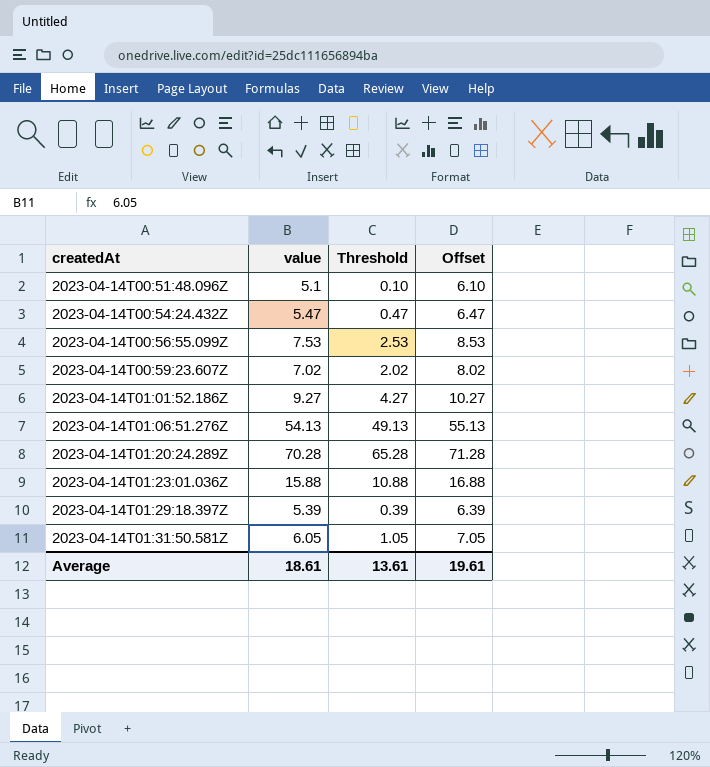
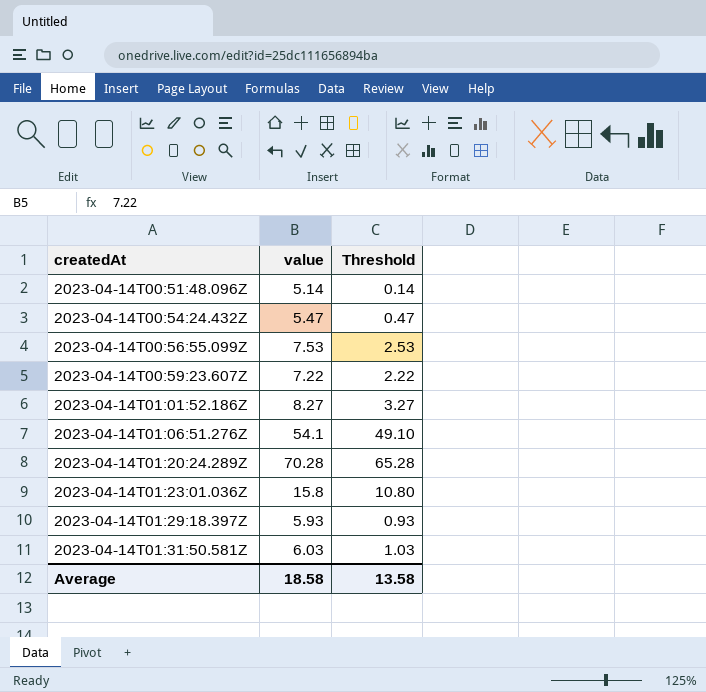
column Offset | formula: [value] + 1 -> none
2023-04-14T00:51:48.096Z | value: 5.1 -> 5.14
2023-04-14T00:51:48.096Z | Threshold: 0.10 -> 0.14
2023-04-14T00:59:23.607Z | value: 7.02 -> 7.22
2023-04-14T00:59:23.607Z | Threshold: 2.02 -> 2.22
2023-04-14T01:01:52.186Z | value: 9.27 -> 8.27
2023-04-14T01:01:52.186Z | Threshold: 4.27 -> 3.27
2023-04-14T01:06:51.276Z | value: 54.13 -> 54.1
2023-04-14T01:06:51.276Z | Threshold: 49.13 -> 49.10
2023-04-14T01:23:01.036Z | value: 15.88 -> 15.8
2023-04-14T01:23:01.036Z | Threshold: 10.88 -> 10.80
2023-04-14T01:29:18.397Z | value: 5.39 -> 5.93
2023-04-14T01:29:18.397Z | Threshold: 0.39 -> 0.93
2023-04-14T01:31:50.581Z | value: 6.05 -> 6.03
2023-04-14T01:31:50.581Z | Threshold: 1.05 -> 1.03
Average | value: 18.61 -> 18.58
Average | Threshold: 13.61 -> 13.58

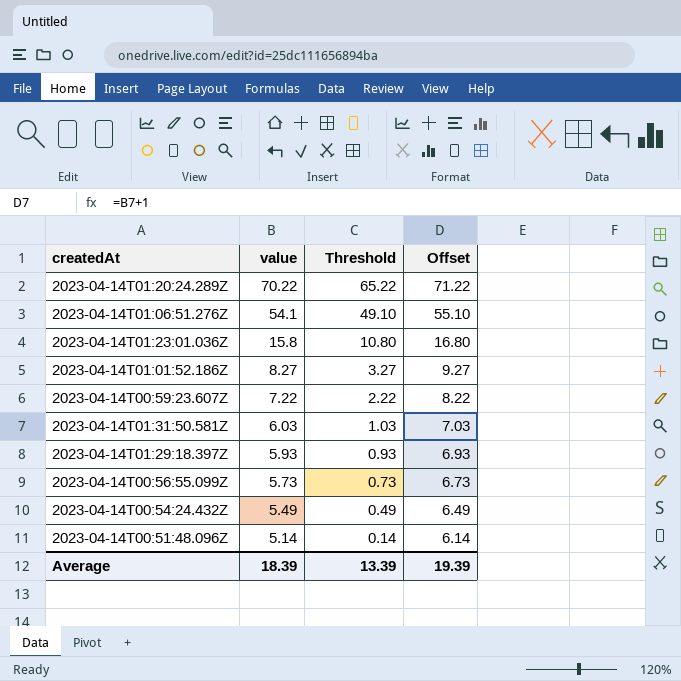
row order: createdAt ascending -> value descending
column Offset | formula: none -> [value] + 1
2023-04-14T01:20:24.289Z | value: 70.28 -> 70.22
2023-04-14T01:20:24.289Z | Threshold: 65.28 -> 65.22
2023-04-14T00:56:55.099Z | value: 7.53 -> 5.73
2023-04-14T00:56:55.099Z | Threshold: 2.53 -> 0.73
2023-04-14T00:54:24.432Z | value: 5.47 -> 5.49
2023-04-14T00:54:24.432Z | Threshold: 0.47 -> 0.49
Average | value: 18.58 -> 18.39
Average | Threshold: 13.58 -> 13.39

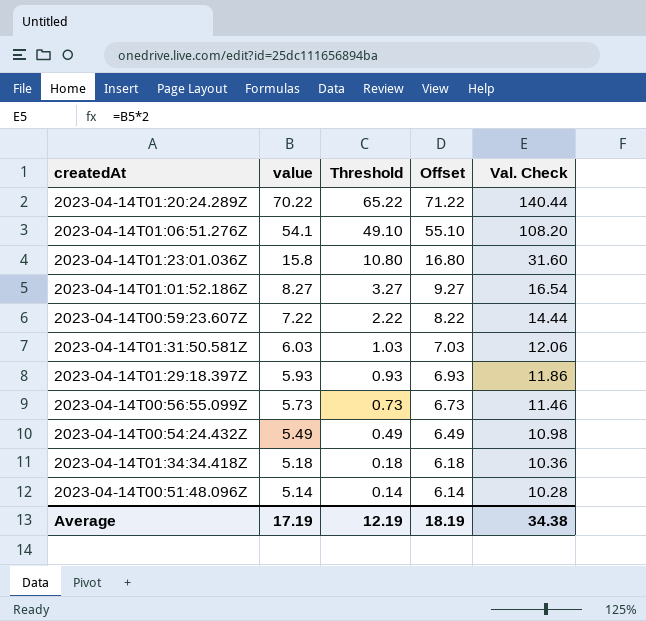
column Val. Check | formula: none -> [value] * 2
row 2023-04-14T01:34:34.418Z: none -> 5.18 | 0.18 | 6.18 | 10.36
Average | value: 18.39 -> 17.19
Average | Threshold: 13.39 -> 12.19
Average | Offset: 19.39 -> 18.19

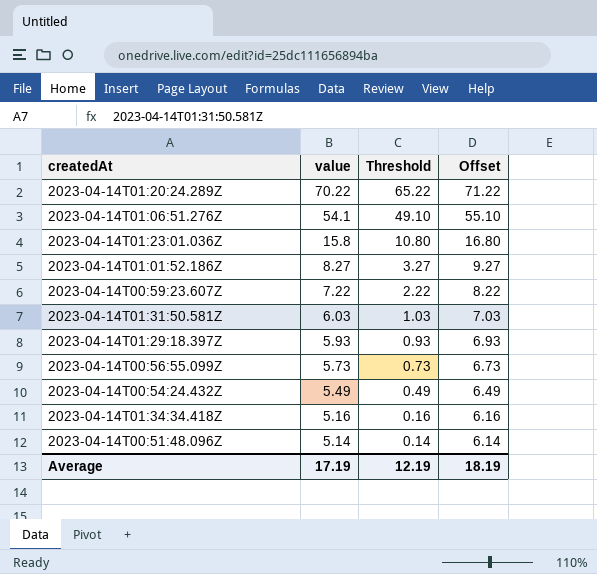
column Val. Check | formula: [value] * 2 -> none
2023-04-14T01:34:34.418Z | value: 5.18 -> 5.16
2023-04-14T01:34:34.418Z | Threshold: 0.18 -> 0.16
2023-04-14T01:34:34.418Z | Offset: 6.18 -> 6.16

